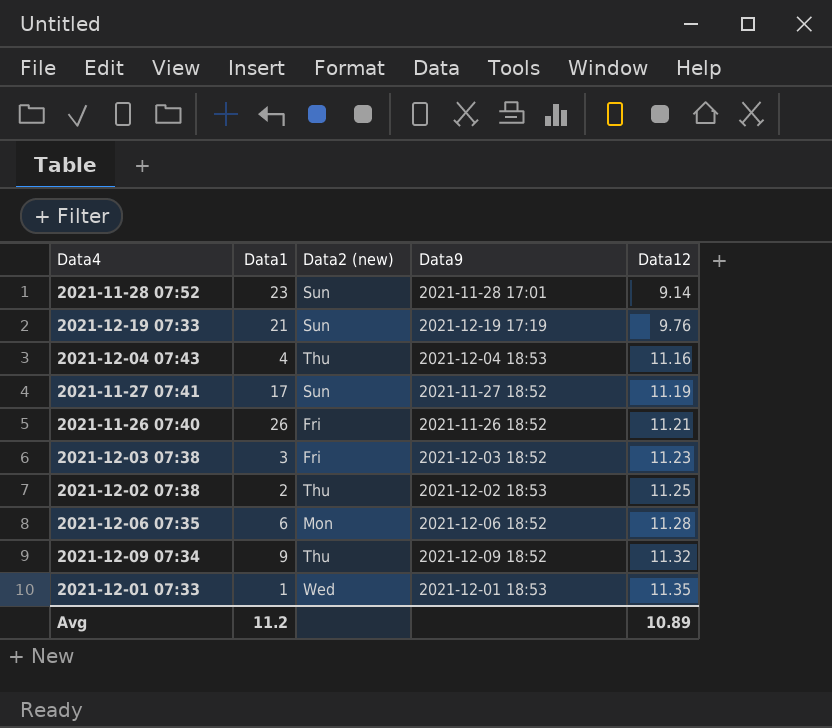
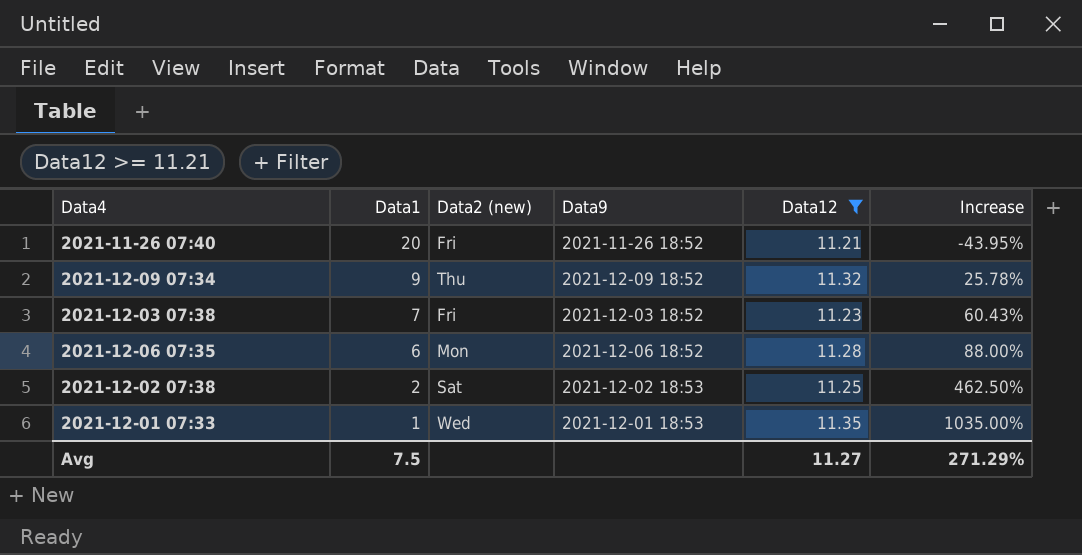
filter: none -> Data12 >= 11.21
row order: Data12 ascending -> Data1 descending
column Increase | formula: none -> ([Data12] - [Data1]) / [Data1]
2021-11-26 07:40 | Data1: 26 -> 20
2021-12-03 07:38 | Data1: 3 -> 7
2021-12-02 07:38 | Data2 (new): Thu -> Sat
Avg | Data1: 11.2 -> 7.5
Avg | Data12: 10.89 -> 11.27

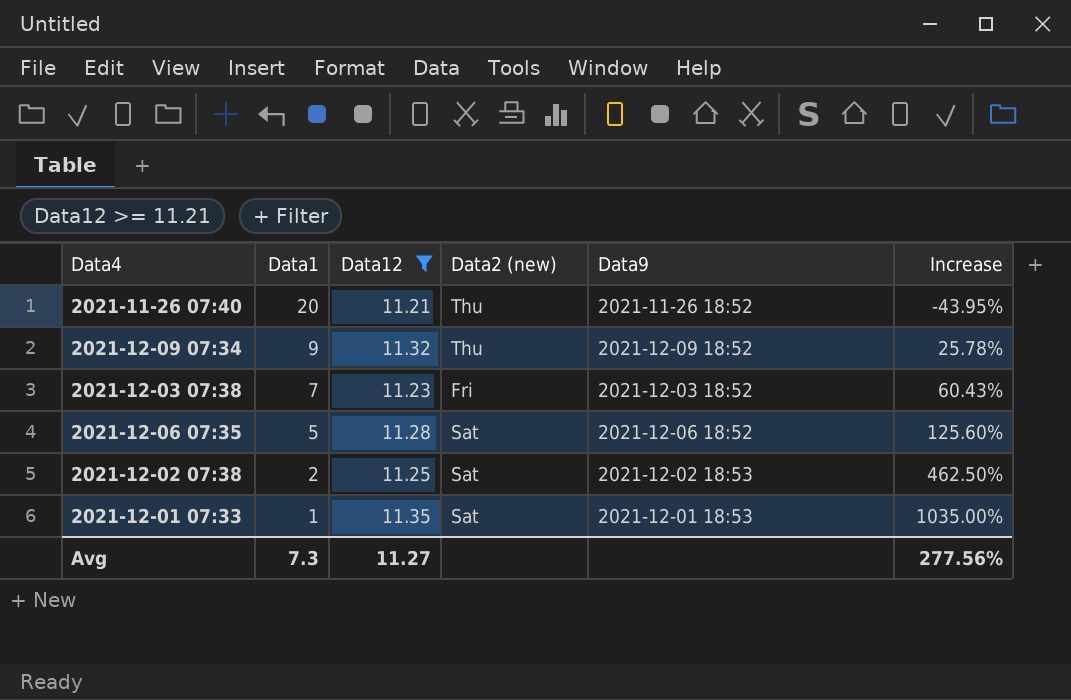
column Data12 | position: 5 -> 3
2021-11-26 07:40 | Data2 (new): Fri -> Thu
2021-12-06 07:35 | Data1: 6 -> 5
2021-12-06 07:35 | Data2 (new): Mon -> Sat
2021-12-06 07:35 | Increase: 88.00% -> 125.60%
2021-12-01 07:33 | Data2 (new): Wed -> Sat
Avg | Data1: 7.5 -> 7.3
Avg | Increase: 271.29% -> 277.56%

